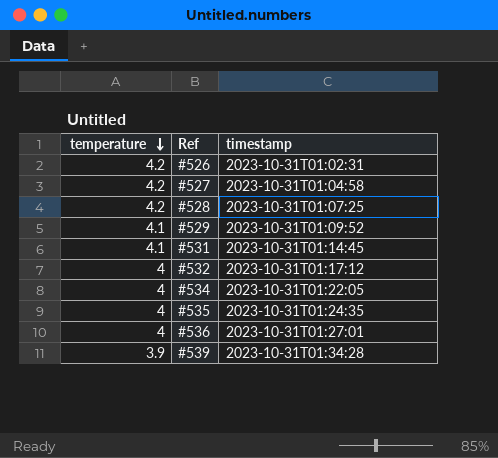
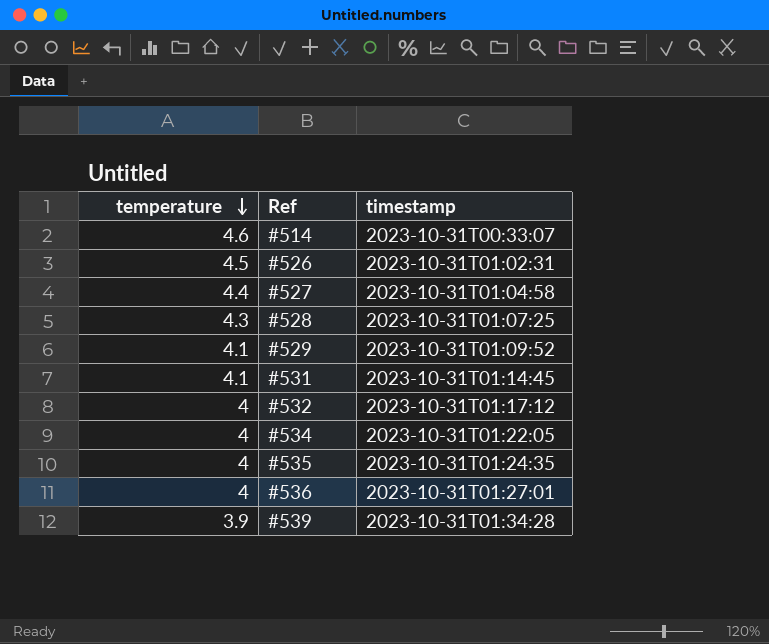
row #514: none -> 4.6 | 2023-10-31T00:33:07
#526 | temperature: 4.2 -> 4.5
#527 | temperature: 4.2 -> 4.4
#528 | temperature: 4.2 -> 4.3

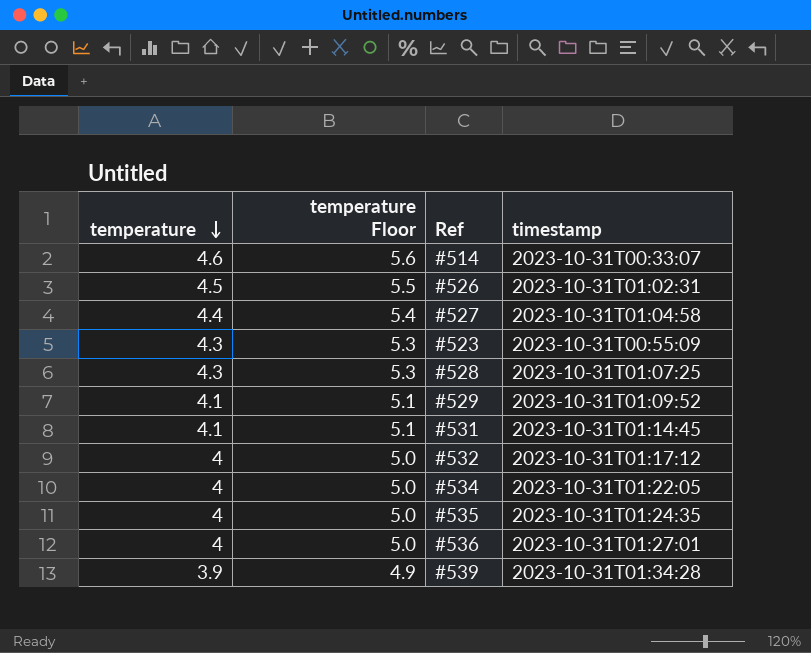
column temperature Floor | formula: none -> [temperature] + 1
row #523: none -> 4.3 | 5.3 | 2023-10-31T00:55:09

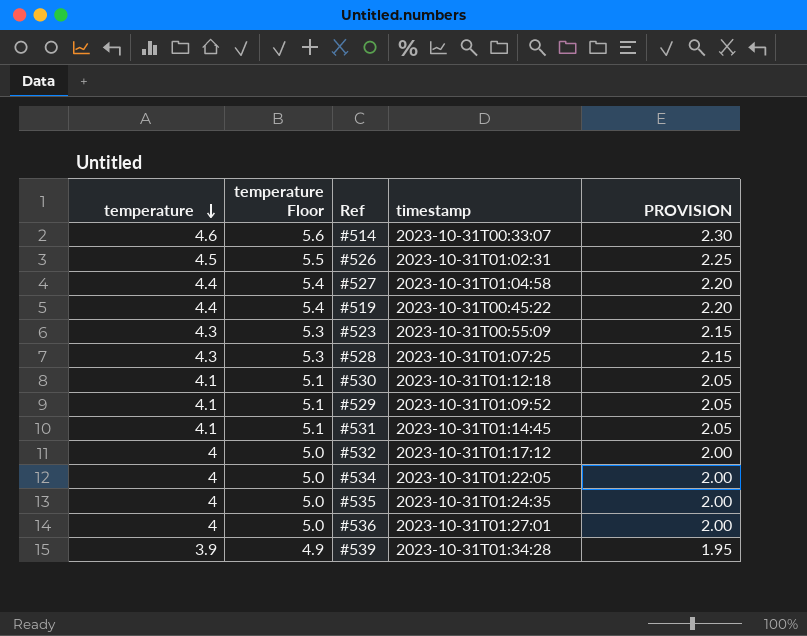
column PROVISION | formula: none -> [temperature] * 0.5
row #519: none -> 4.4 | 5.4 | 2023-10-31T00:45:22 | 2.20
row #530: none -> 4.1 | 5.1 | 2023-10-31T01:12:18 | 2.05

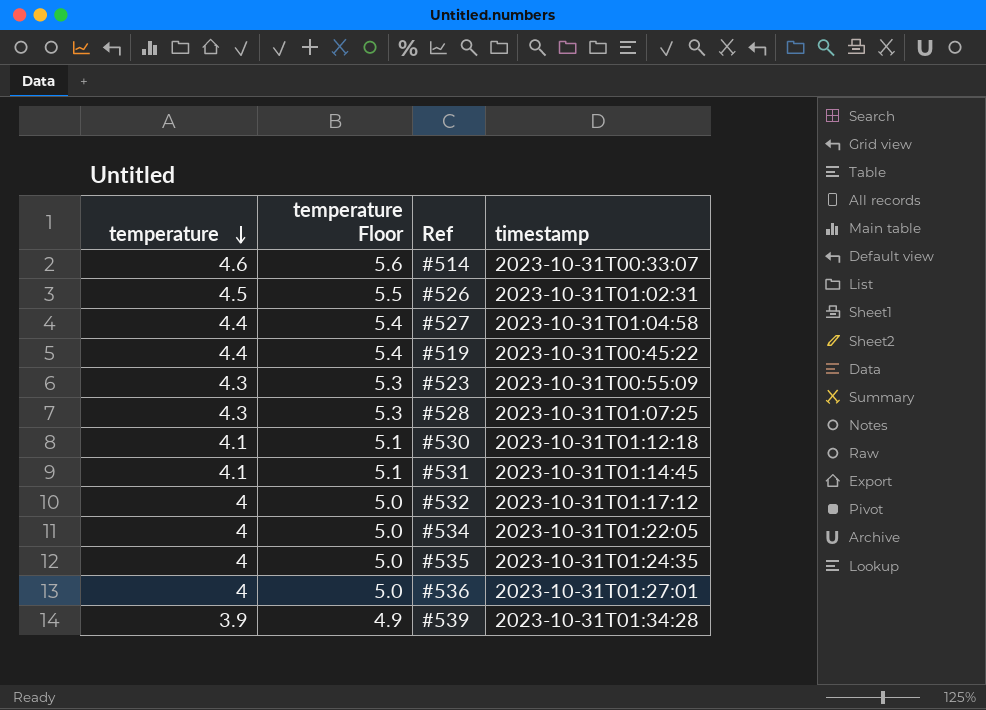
column PROVISION | formula: [temperature] * 0.5 -> none
row #529: 4.1 | 5.1 | 2023-10-31T01:09:52 | 2.05 -> none

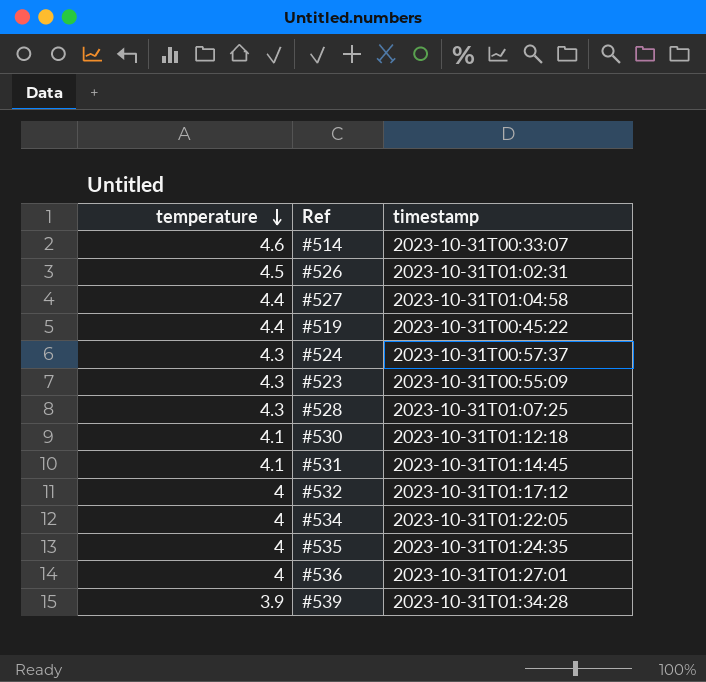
column temperature Floor | formula: [temperature] + 1 -> none
row #524: none -> 4.3 | 2023-10-31T00:57:37

